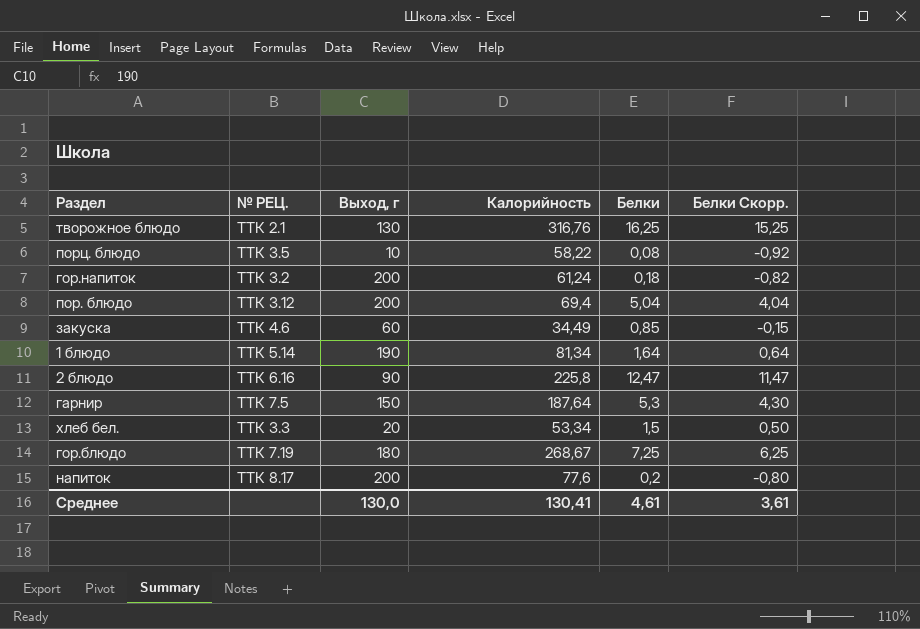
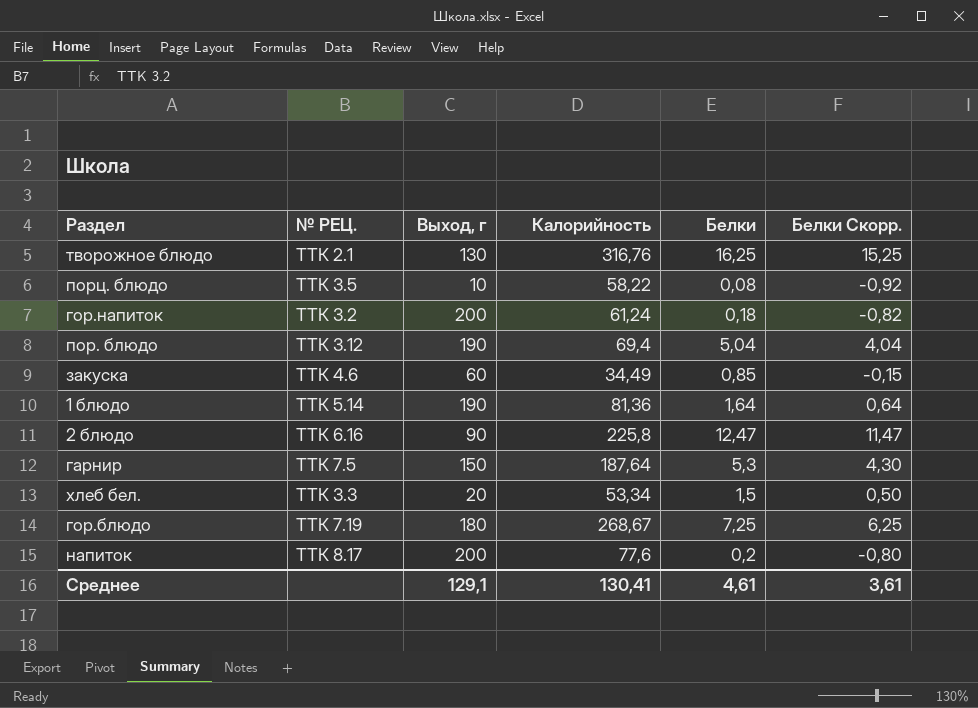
пор. блюдо | Выход, г: 200 -> 190
1 блюдо | Калорийность: 81,34 -> 81,36
Среднее | Выход, г: 130,0 -> 129,1

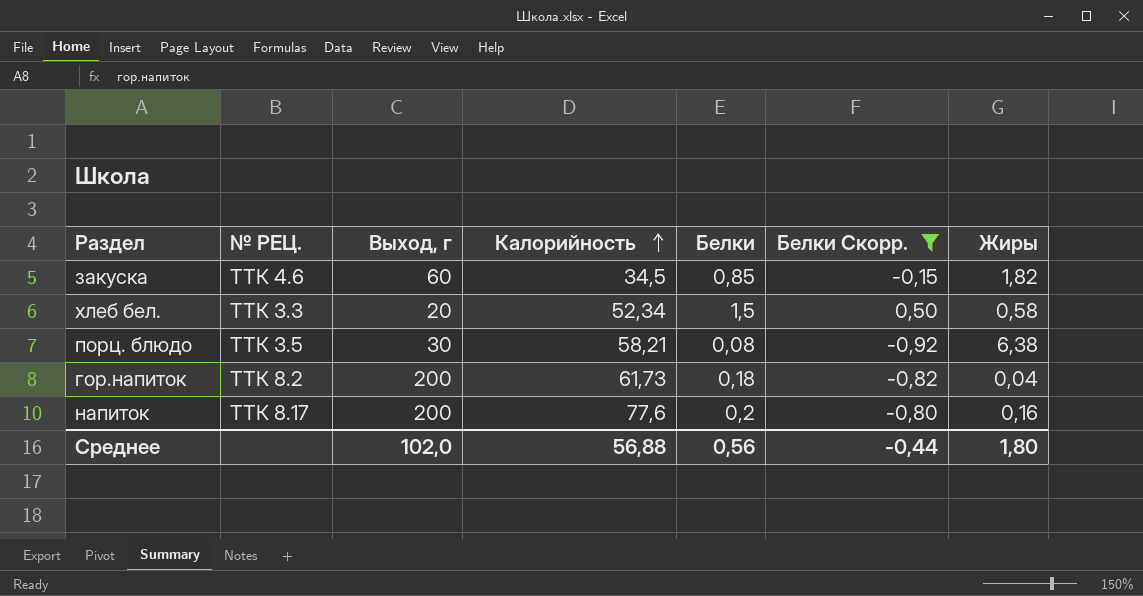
filter: none -> Белки Скорр. <= 0,50
row order: none -> Калорийность ascending
column Жиры | position: none -> 7
закуска | Калорийность: 34,49 -> 34,5
хлеб бел. | Калорийность: 53,34 -> 52,34
порц. блюдо | Выход, г: 10 -> 30
порц. блюдо | Калорийность: 58,22 -> 58,21
гор.напиток | № РЕЦ.: ТТК 3.2 -> ТТК 8.2
гор.напиток | Калорийность: 61,24 -> 61,73
Среднее | Выход, г: 129,1 -> 102,0
Среднее | Калорийность: 130,41 -> 56,88
Среднее | Белки: 4,61 -> 0,56
Среднее | Белки Скорр.: 3,61 -> -0,44

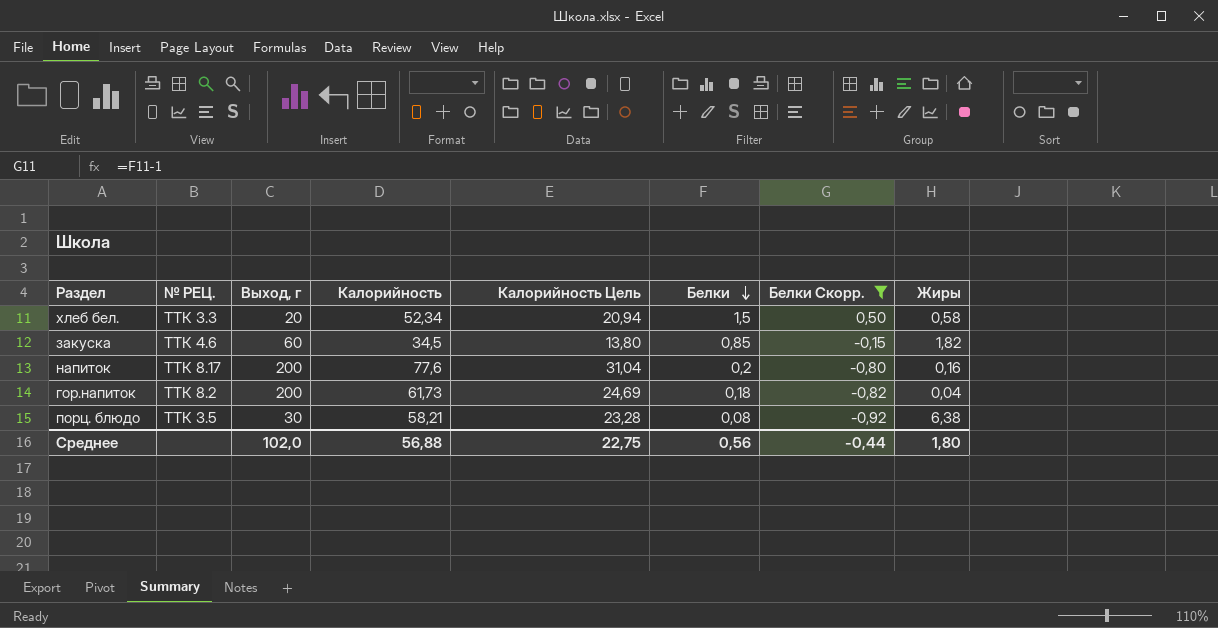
row order: Калорийность ascending -> Белки descending
column Калорийность Цель | formula: none -> [Калорийность] * 0,4

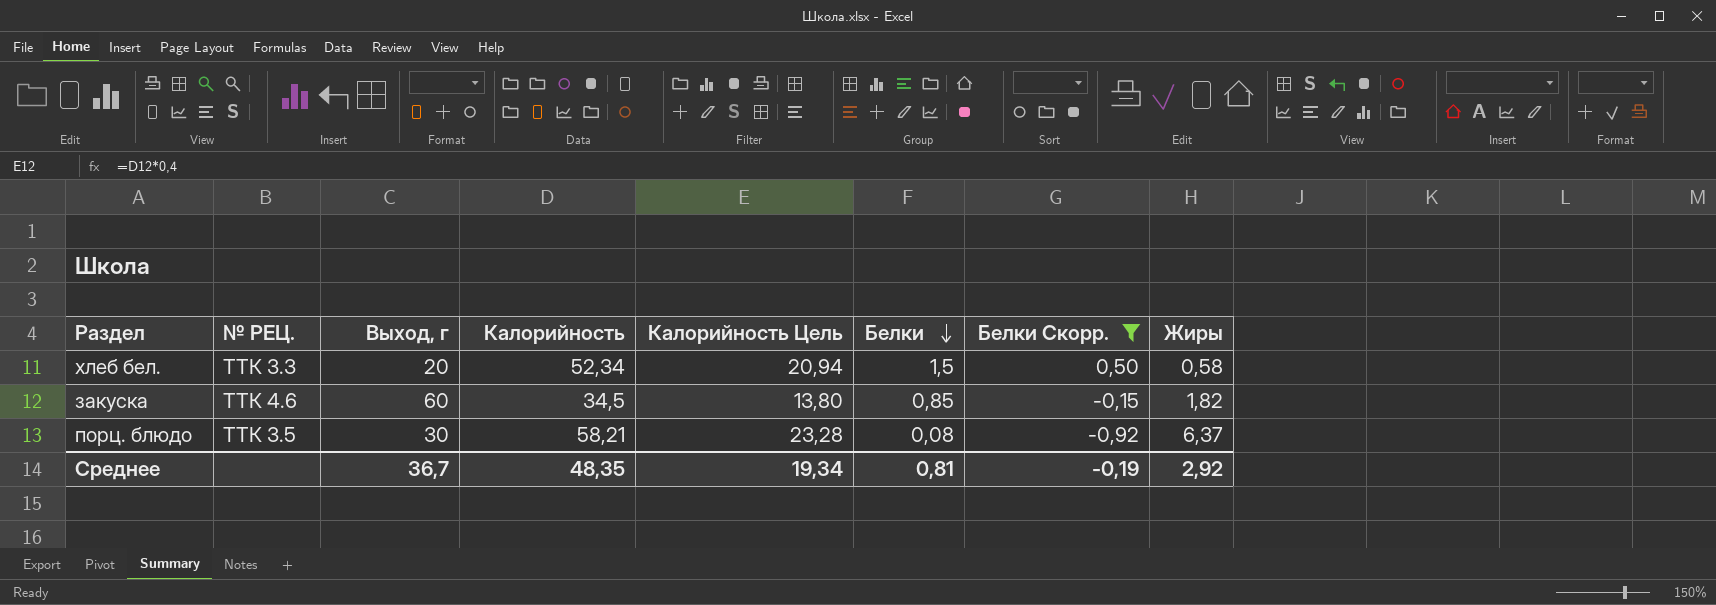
row напиток: ТТК 8.17 | 200 | 77,6 | 31,04 | 0,2 | -0,80 | 0,16 -> none
row гор.напиток: ТТК 8.2 | 200 | 61,73 | 24,69 | 0,18 | -0,82 | 0,04 -> none
порц. блюдо | Жиры: 6,38 -> 6,37
Среднее | Выход, г: 102,0 -> 36,7
Среднее | Калорийность: 56,88 -> 48,35
Среднее | Калорийность Цель: 22,75 -> 19,34
Среднее | Белки: 0,56 -> 0,81
Среднее | Белки Скорр.: -0,44 -> -0,19
Среднее | Жиры: 1,80 -> 2,92

